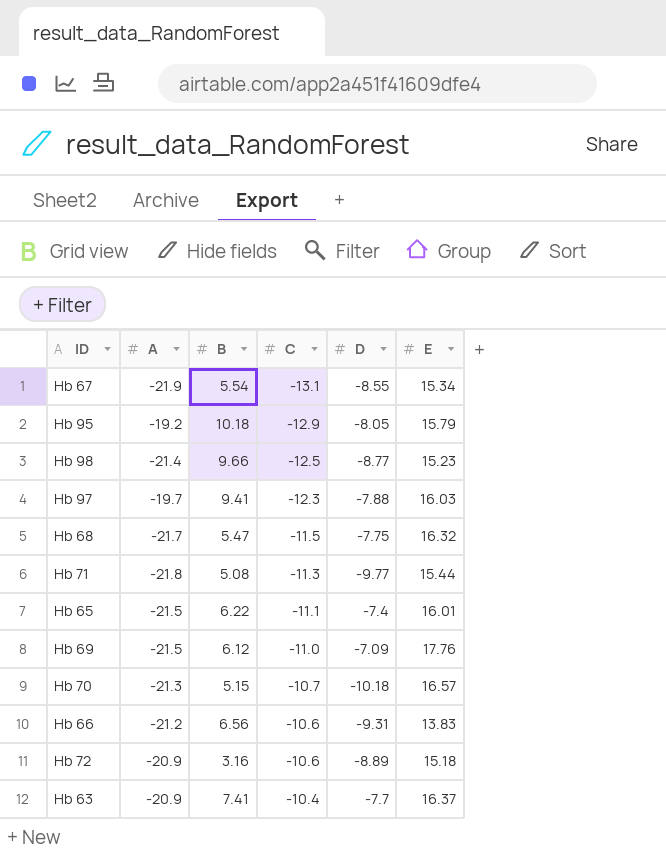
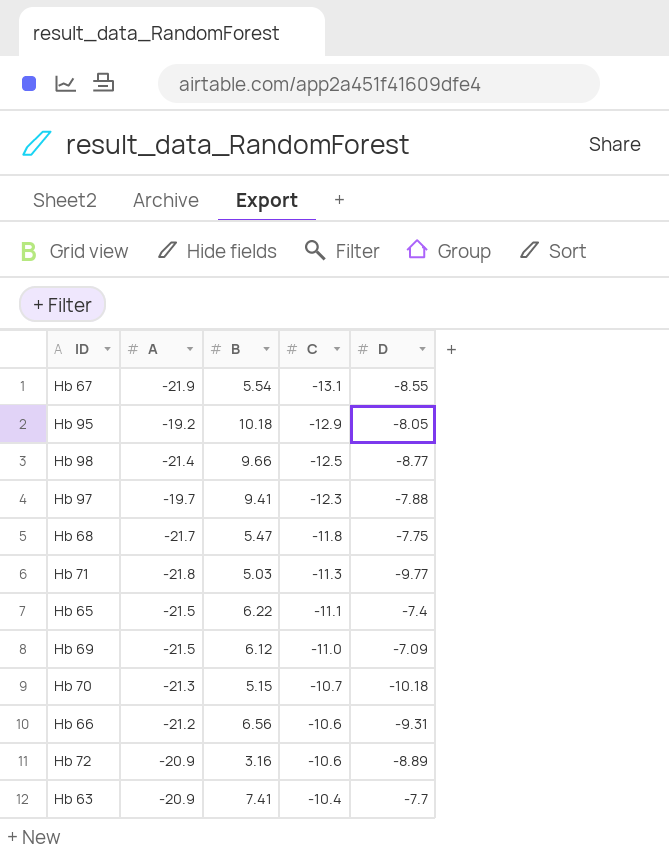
column E | position: 6 -> none
Hb 68 | C: -11.5 -> -11.8
Hb 71 | B: 5.08 -> 5.03

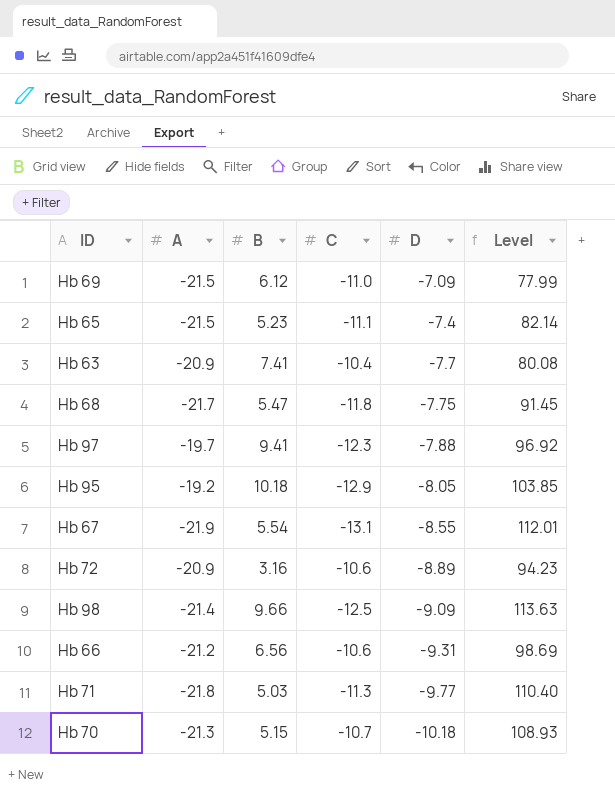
row order: C ascending -> D descending
column Level | formula: none -> [C] * [D]
Hb 65 | B: 6.22 -> 5.23
Hb 98 | D: -8.77 -> -9.09

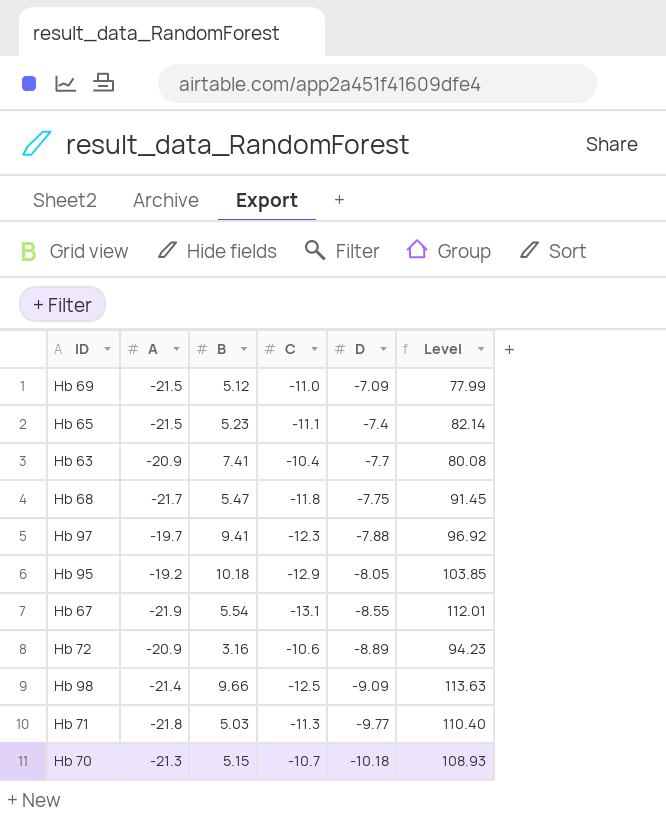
row Hb 66: -21.2 | 6.56 | -10.6 | -9.31 | 98.69 -> none
Hb 69 | B: 6.12 -> 5.12

